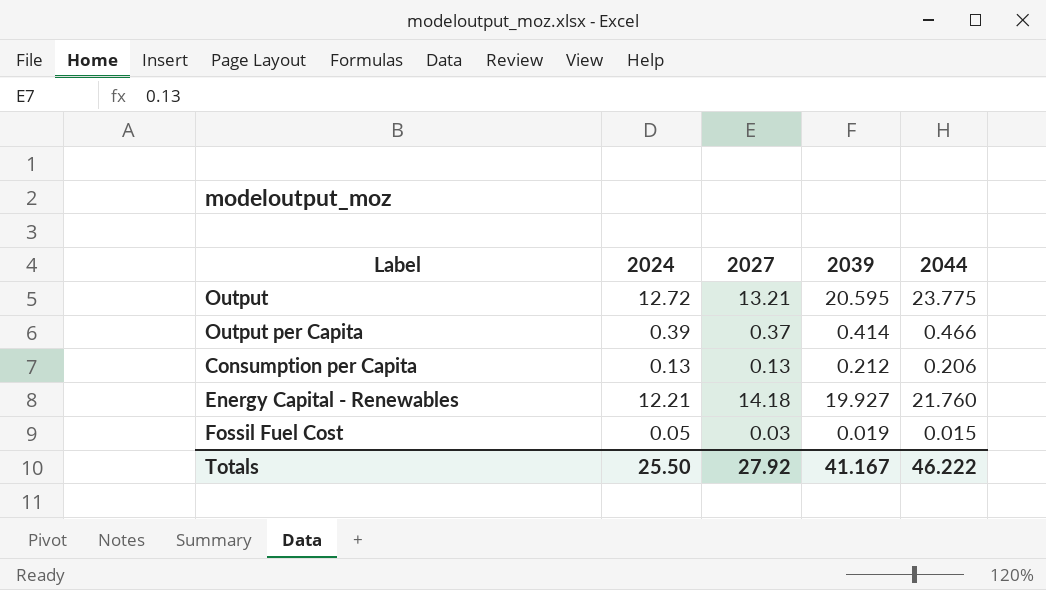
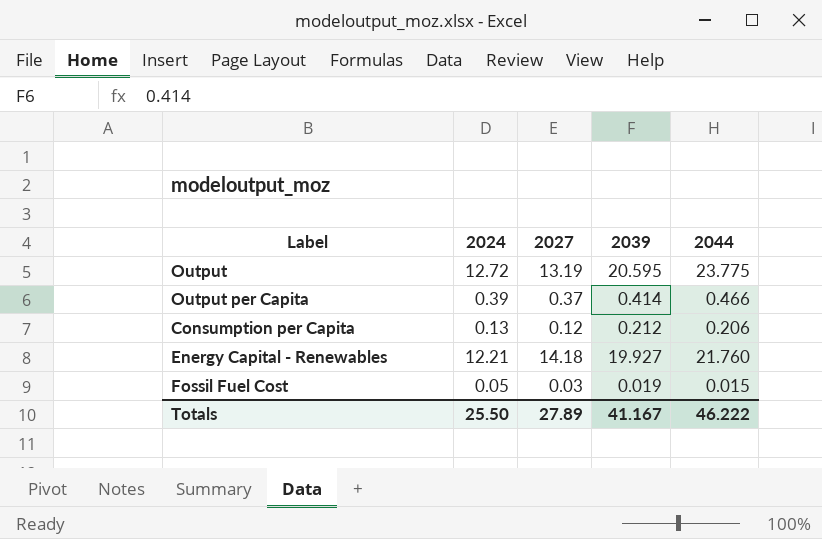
Output | 2027: 13.21 -> 13.19
Consumption per Capita | 2027: 0.13 -> 0.12
Totals | 2027: 27.92 -> 27.89

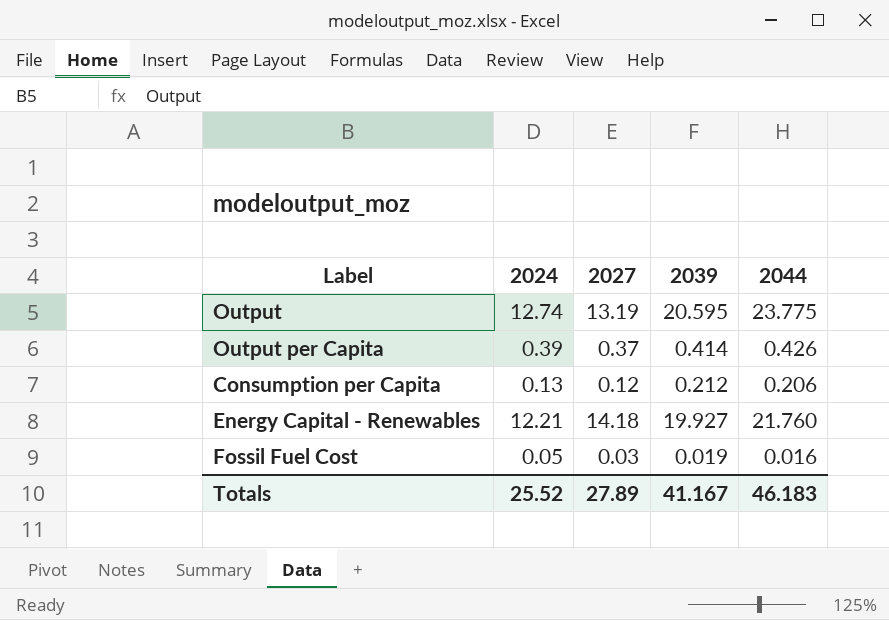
Output | 2024: 12.72 -> 12.74
Output per Capita | 2044: 0.466 -> 0.426
Fossil Fuel Cost | 2044: 0.015 -> 0.016
Totals | 2024: 25.50 -> 25.52
Totals | 2044: 46.222 -> 46.183

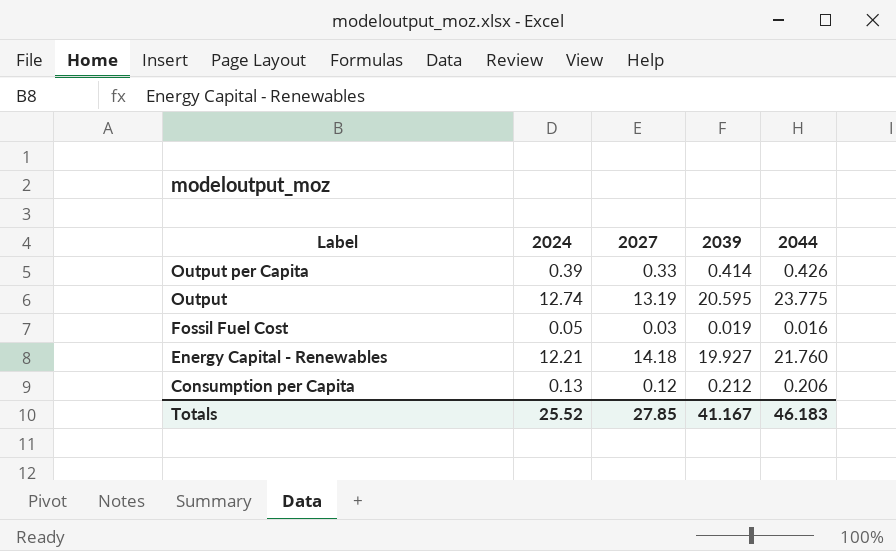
row order: none -> Label descending
Output per Capita | 2027: 0.37 -> 0.33
Totals | 2027: 27.89 -> 27.85

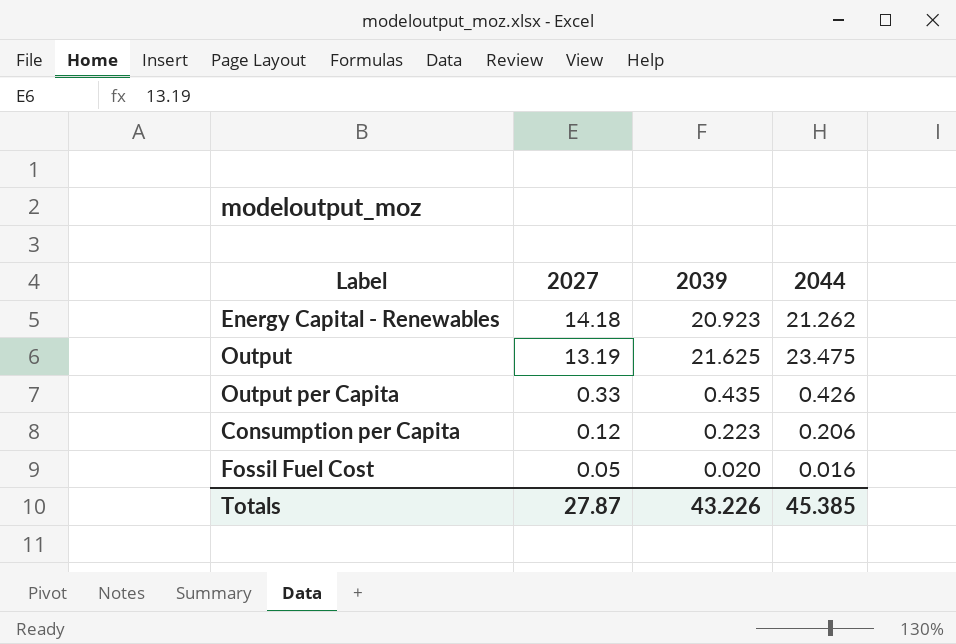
row order: Label descending -> 2027 descending
column 2024 | position: 2 -> none
Energy Capital - Renewables | 2039: 19.927 -> 20.923
Energy Capital - Renewables | 2044: 21.760 -> 21.262
Output | 2039: 20.595 -> 21.625
Output | 2044: 23.775 -> 23.475
Output per Capita | 2039: 0.414 -> 0.435
Consumption per Capita | 2039: 0.212 -> 0.223
Fossil Fuel Cost | 2027: 0.03 -> 0.05
Fossil Fuel Cost | 2039: 0.019 -> 0.020
Totals | 2027: 27.85 -> 27.87
Totals | 2039: 41.167 -> 43.226
Totals | 2044: 46.183 -> 45.385

